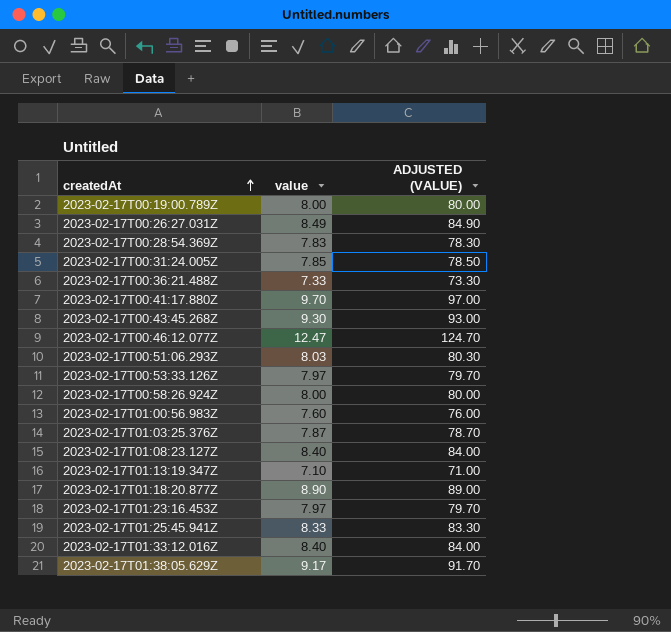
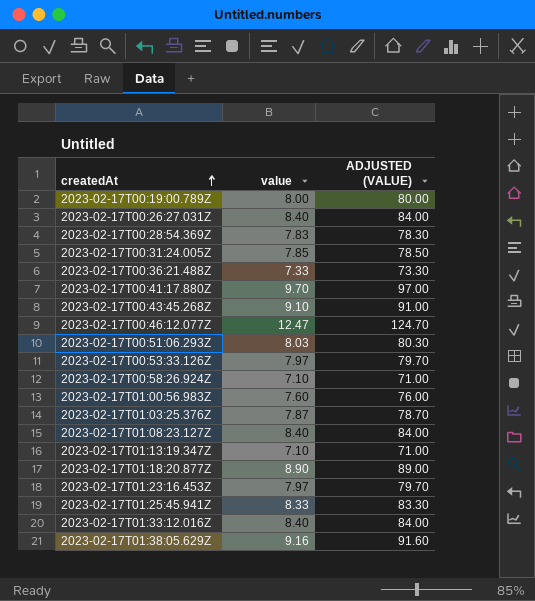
2023-02-17T00:26:27.031Z | value: 8.49 -> 8.40
2023-02-17T00:26:27.031Z | ADJUSTED (VALUE): 84.90 -> 84.00
2023-02-17T00:43:45.268Z | value: 9.30 -> 9.10
2023-02-17T00:43:45.268Z | ADJUSTED (VALUE): 93.00 -> 91.00
2023-02-17T00:58:26.924Z | value: 8.00 -> 7.10
2023-02-17T00:58:26.924Z | ADJUSTED (VALUE): 80.00 -> 71.00
2023-02-17T01:38:05.629Z | value: 9.17 -> 9.16
2023-02-17T01:38:05.629Z | ADJUSTED (VALUE): 91.70 -> 91.60

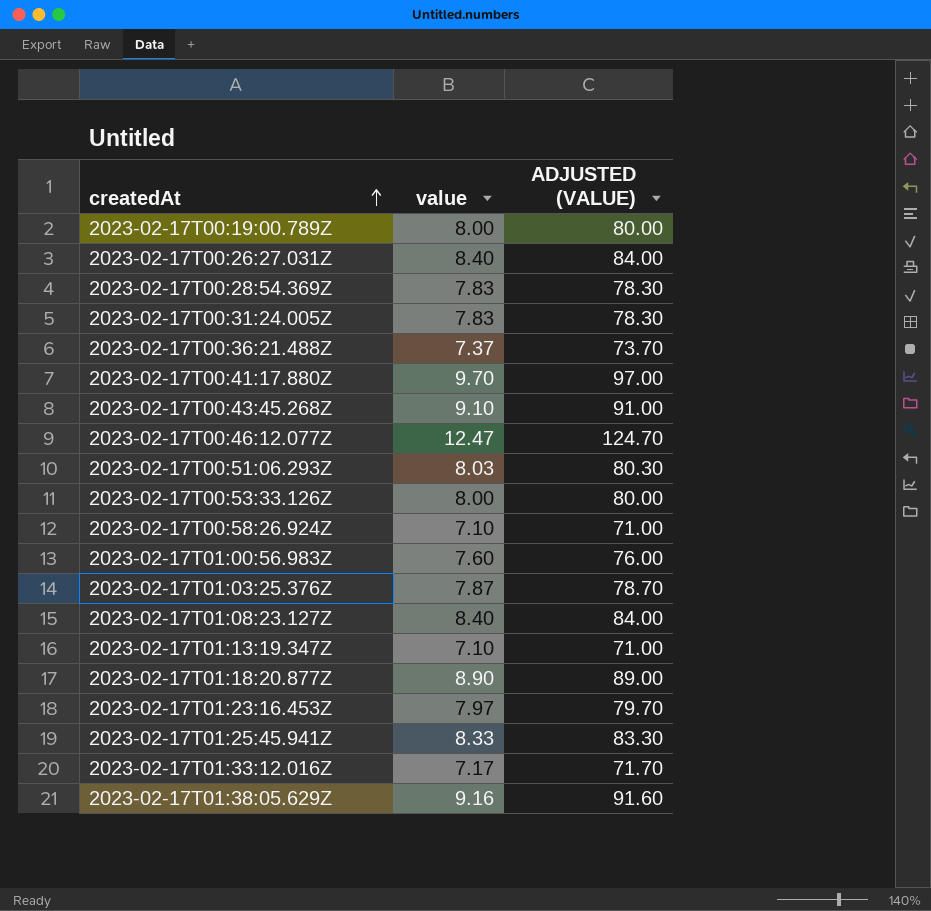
2023-02-17T00:31:24.005Z | value: 7.85 -> 7.83
2023-02-17T00:31:24.005Z | ADJUSTED (VALUE): 78.50 -> 78.30
2023-02-17T00:36:21.488Z | value: 7.33 -> 7.37
2023-02-17T00:36:21.488Z | ADJUSTED (VALUE): 73.30 -> 73.70
2023-02-17T00:53:33.126Z | value: 7.97 -> 8.00
2023-02-17T00:53:33.126Z | ADJUSTED (VALUE): 79.70 -> 80.00
2023-02-17T01:33:12.016Z | value: 8.40 -> 7.17
2023-02-17T01:33:12.016Z | ADJUSTED (VALUE): 84.00 -> 71.70

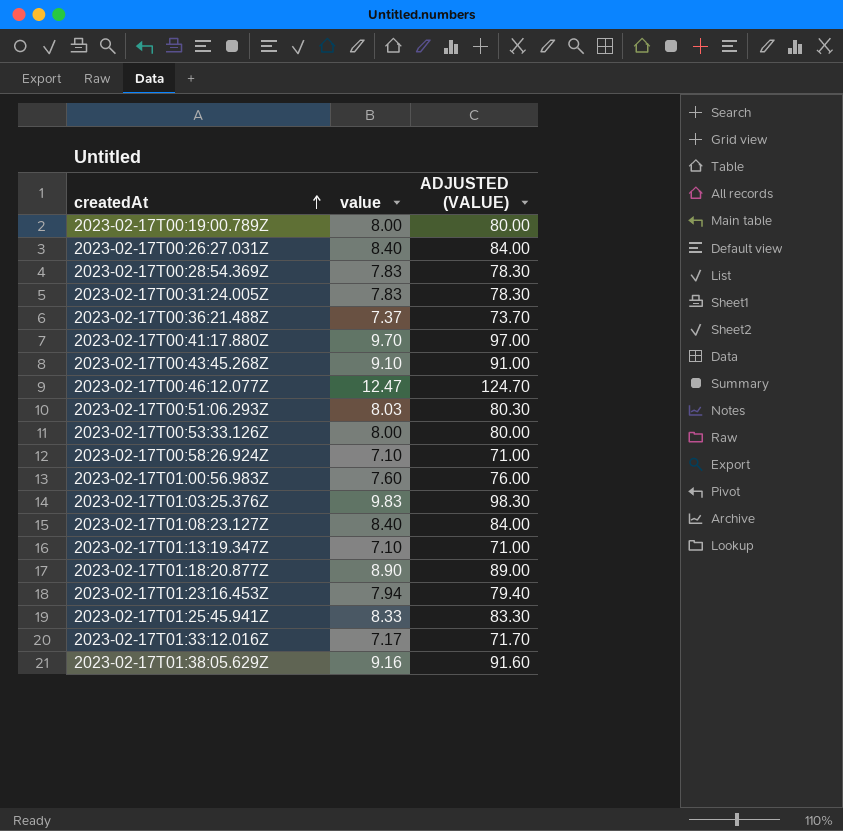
2023-02-17T01:03:25.376Z | value: 7.87 -> 9.83
2023-02-17T01:03:25.376Z | ADJUSTED (VALUE): 78.70 -> 98.30
2023-02-17T01:23:16.453Z | value: 7.97 -> 7.94
2023-02-17T01:23:16.453Z | ADJUSTED (VALUE): 79.70 -> 79.40

